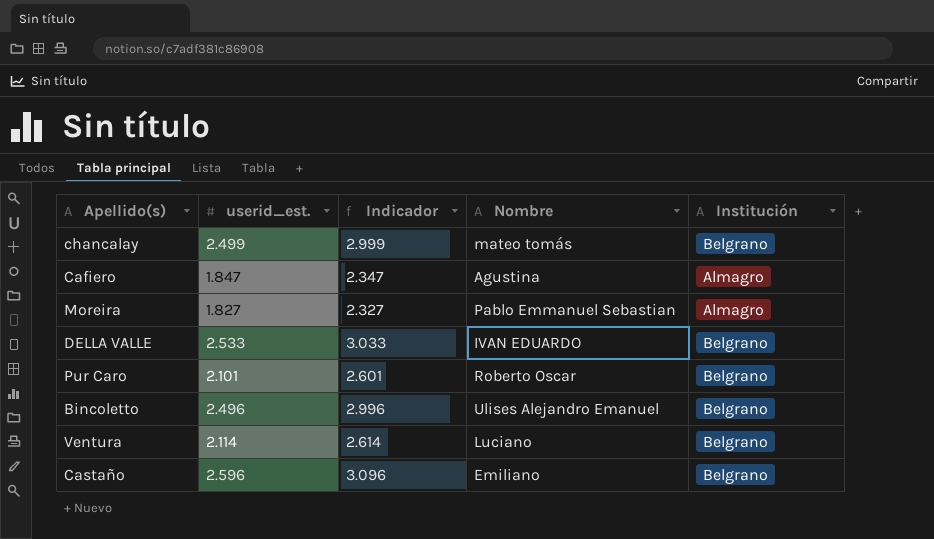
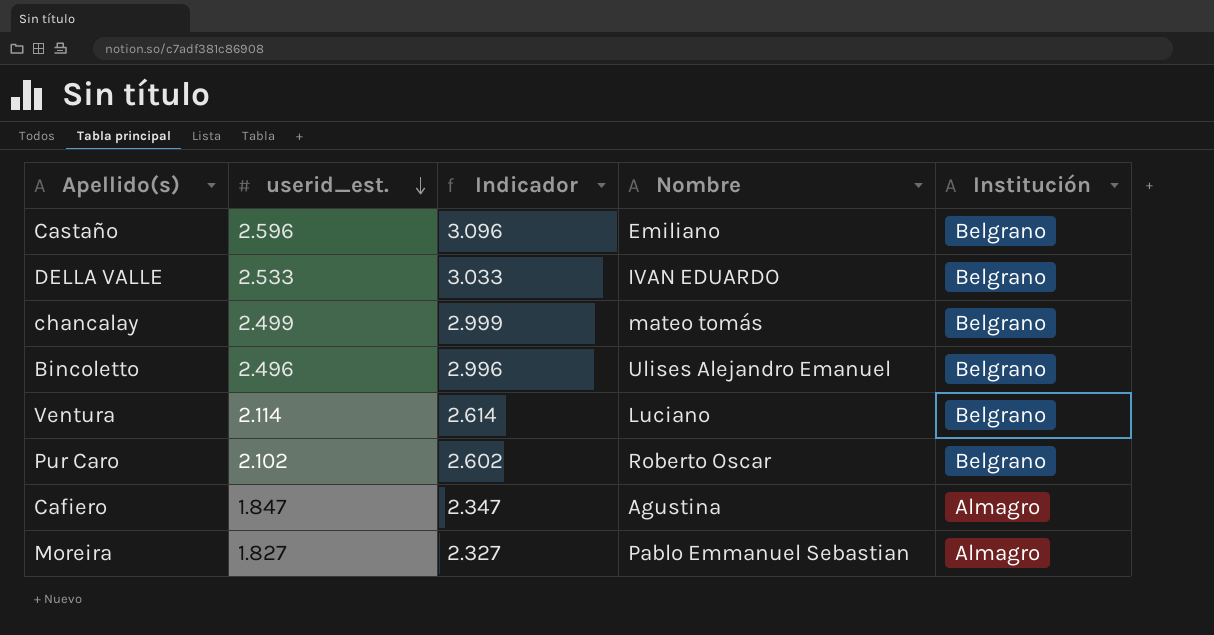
row order: none -> userid_est. descending
Pur Caro | userid_est.: 2.101 -> 2.102
Pur Caro | Indicador: 2.601 -> 2.602

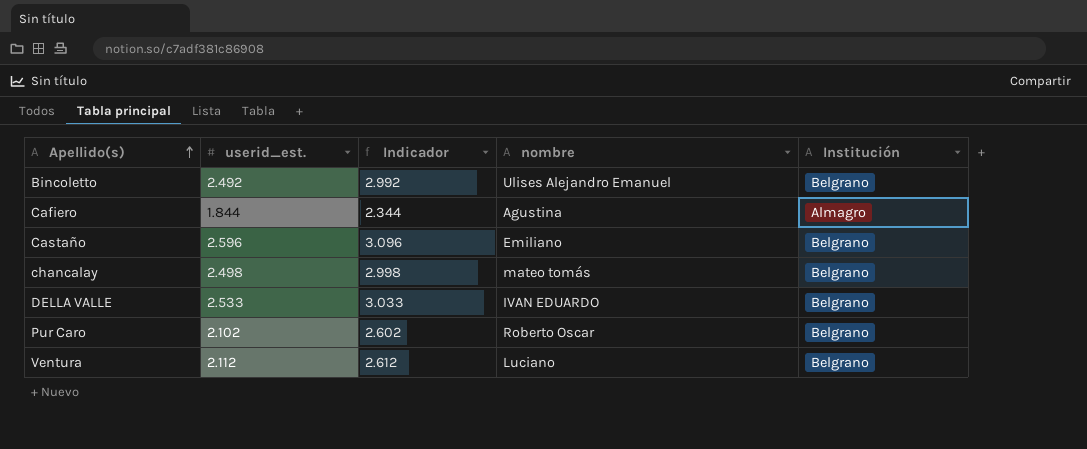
row order: userid_est. descending -> Apellido(s) ascending
column name: Nombre -> nombre
row Moreira: 1.827 | 2.327 | Pablo Emmanuel Sebastian | Almagro -> none
Bincoletto | userid_est.: 2.496 -> 2.492
Bincoletto | Indicador: 2.996 -> 2.992
Cafiero | userid_est.: 1.847 -> 1.844
Cafiero | Indicador: 2.347 -> 2.344
chancalay | userid_est.: 2.499 -> 2.498
chancalay | Indicador: 2.999 -> 2.998
Ventura | userid_est.: 2.114 -> 2.112
Ventura | Indicador: 2.614 -> 2.612

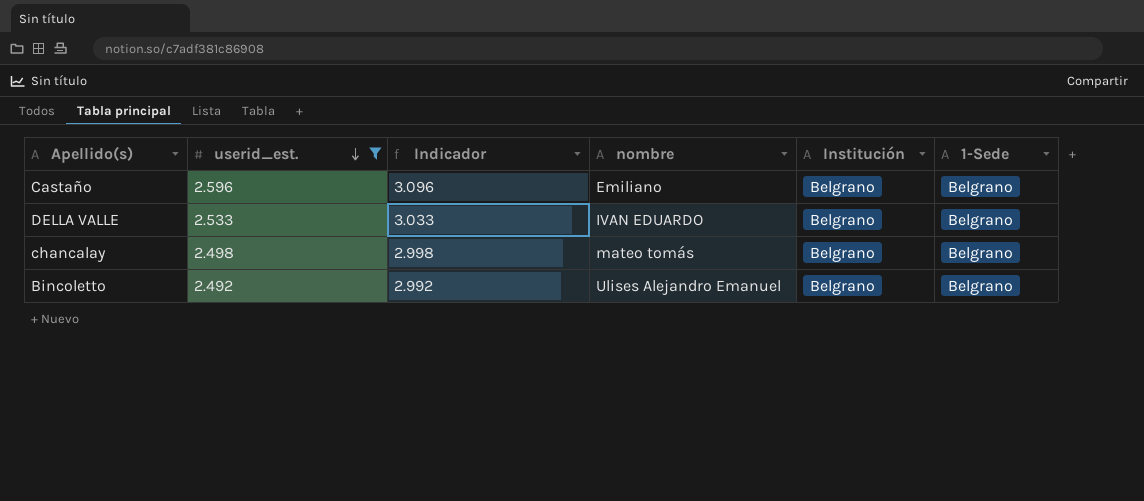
filter: none -> userid_est. >= 2.492
row order: Apellido(s) ascending -> userid_est. descending
column 1-Sede | position: none -> 6

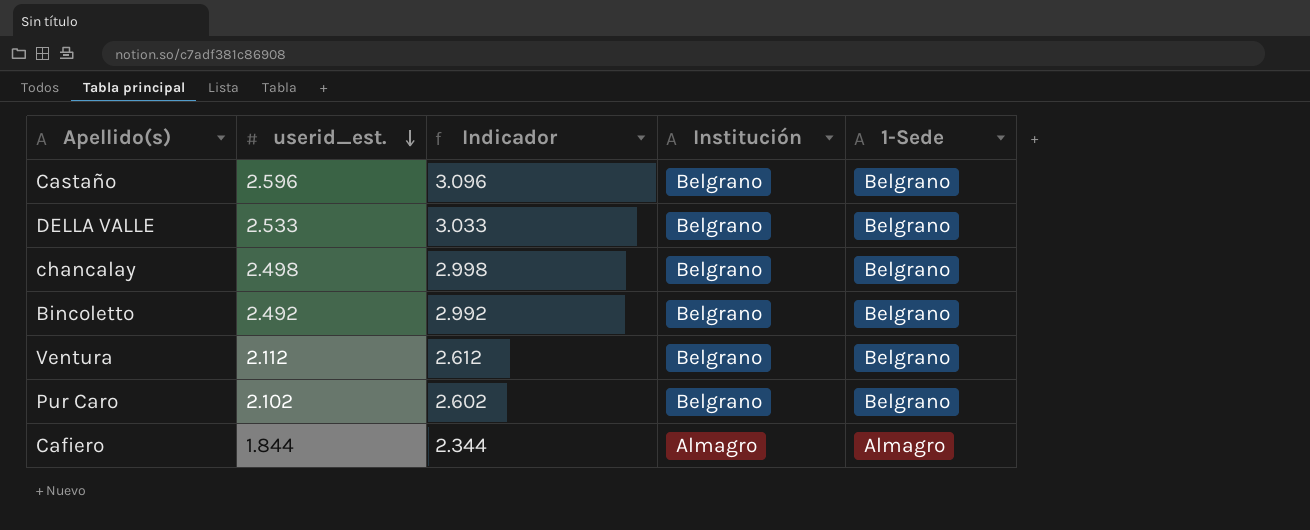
filter: userid_est. >= 2.492 -> none
column nombre | position: 4 -> none

